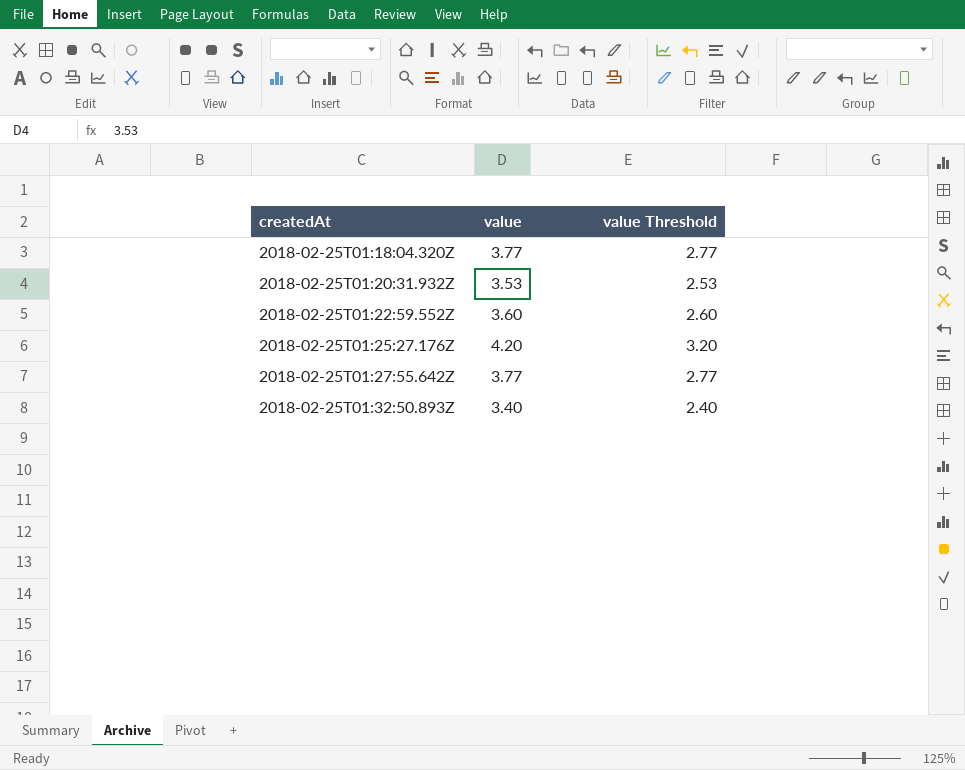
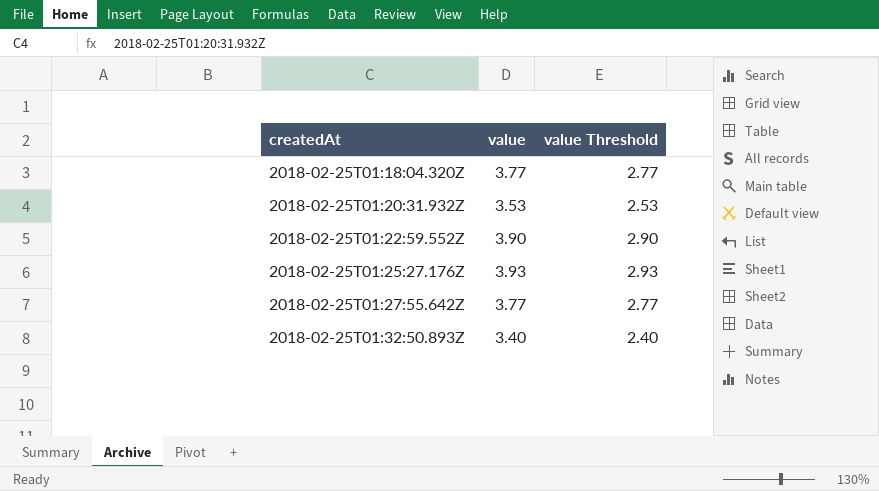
2018-02-25T01:22:59.552Z | value: 3.60 -> 3.90
2018-02-25T01:22:59.552Z | value Threshold: 2.60 -> 2.90
2018-02-25T01:25:27.176Z | value: 4.20 -> 3.93
2018-02-25T01:25:27.176Z | value Threshold: 3.20 -> 2.93

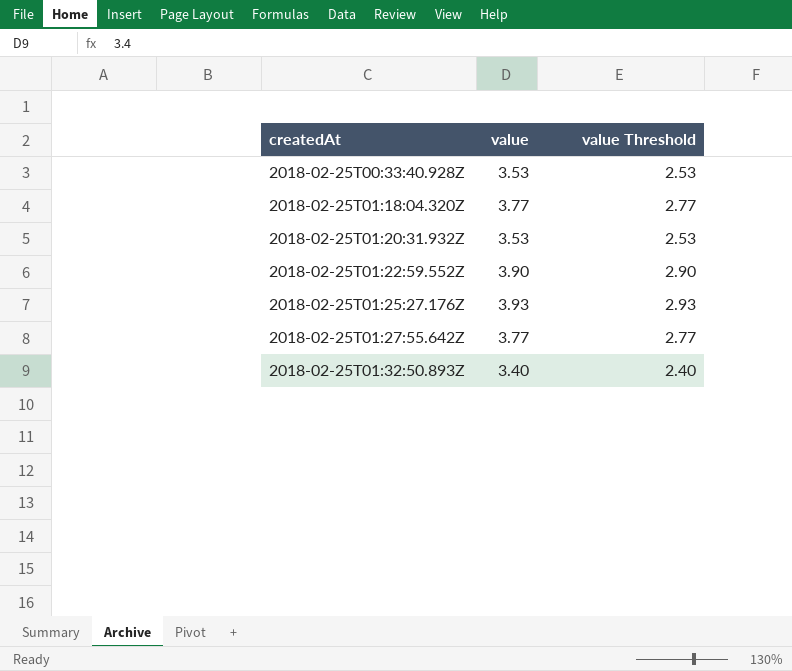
row 2018-02-25T00:33:40.928Z: none -> 3.53 | 2.53

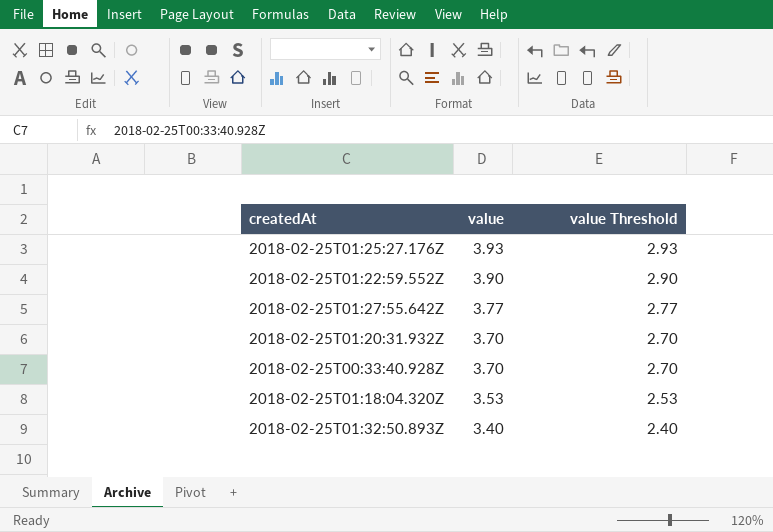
row order: createdAt ascending -> value descending
2018-02-25T01:20:31.932Z | value: 3.53 -> 3.70
2018-02-25T01:20:31.932Z | value Threshold: 2.53 -> 2.70
2018-02-25T00:33:40.928Z | value: 3.53 -> 3.70
2018-02-25T00:33:40.928Z | value Threshold: 2.53 -> 2.70
2018-02-25T01:18:04.320Z | value: 3.77 -> 3.53
2018-02-25T01:18:04.320Z | value Threshold: 2.77 -> 2.53

